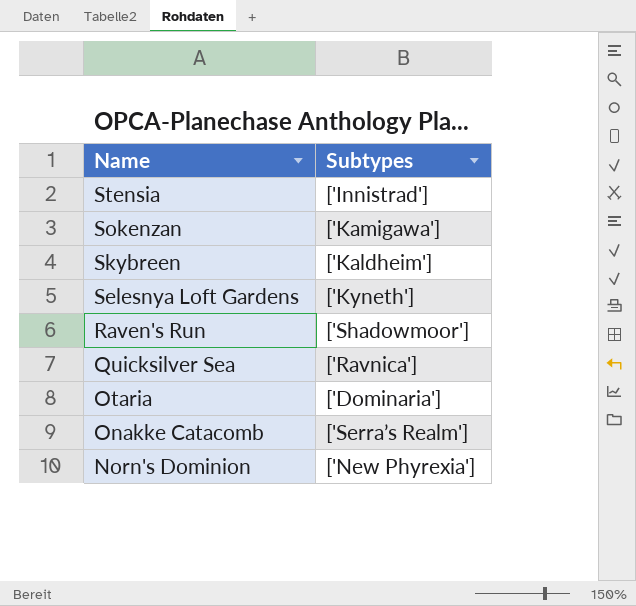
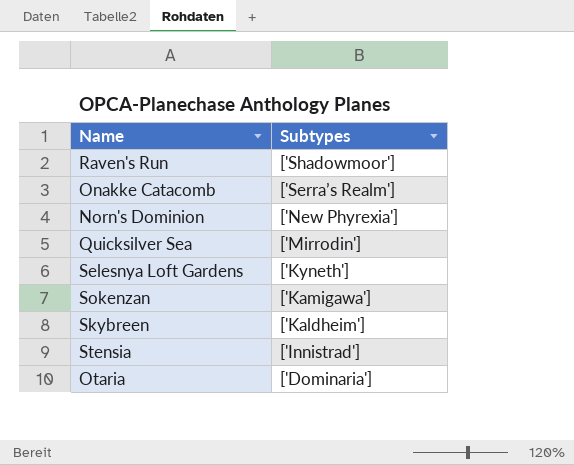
row order: Name descending -> Subtypes descending
Quicksilver Sea | Subtypes: ['Ravnica'] -> ['Mirrodin']

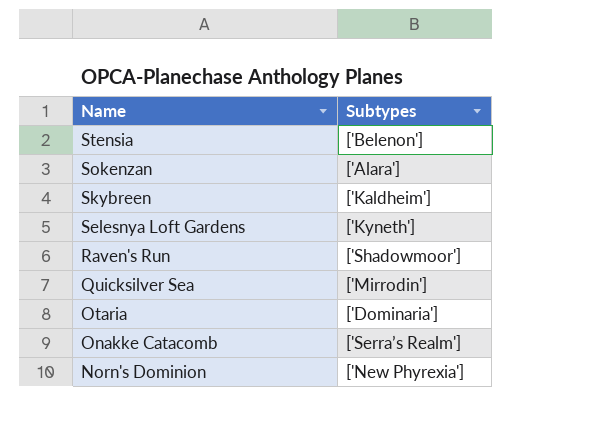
row order: Subtypes descending -> Name descending
Stensia | Subtypes: ['Innistrad'] -> ['Belenon']
Sokenzan | Subtypes: ['Kamigawa'] -> ['Alara']

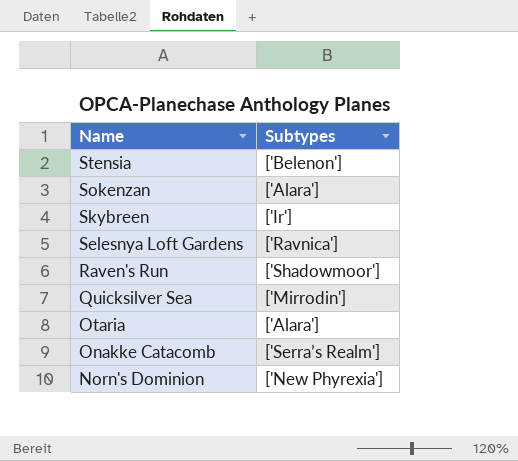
Skybreen | Subtypes: ['Kaldheim'] -> ['Ir']
Selesnya Loft Gardens | Subtypes: ['Kyneth'] -> ['Ravnica']
Otaria | Subtypes: ['Dominaria'] -> ['Alara']

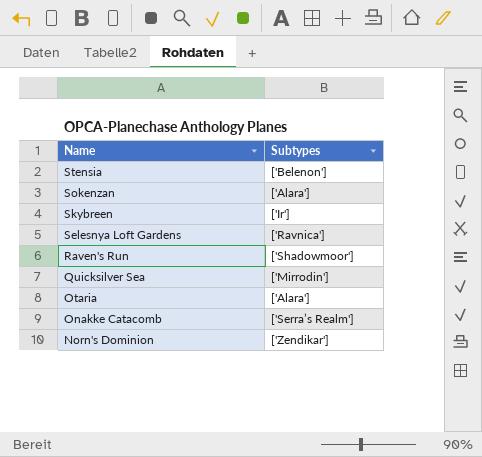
Norn's Dominion | Subtypes: ['New Phyrexia'] -> ['Zendikar']

